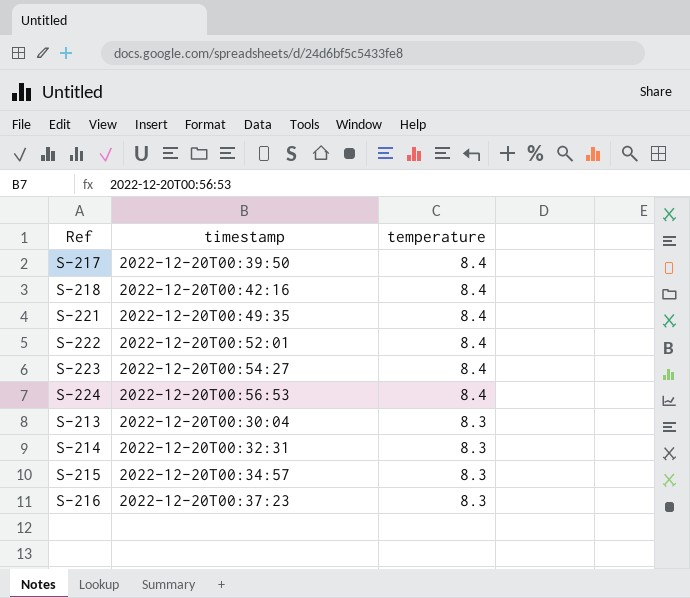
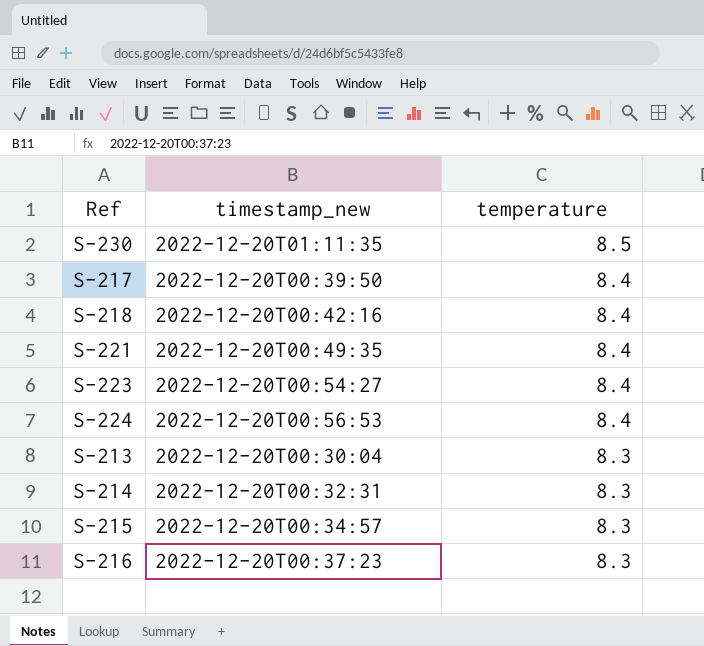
column name: timestamp -> timestamp_new
row S-222: 2022-12-20T00:52:01 | 8.4 -> none
row S-230: none -> 2022-12-20T01:11:35 | 8.5

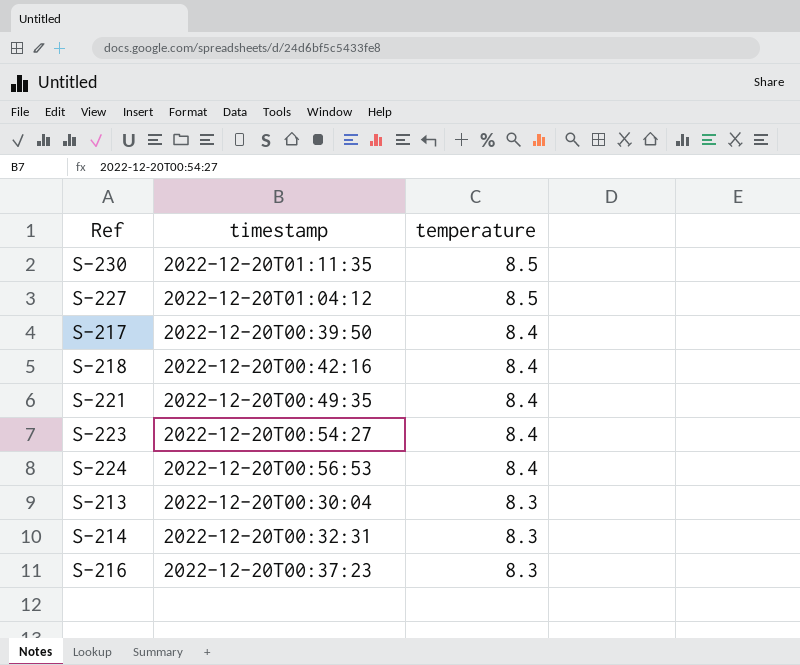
column name: timestamp_new -> timestamp
row S-215: 2022-12-20T00:34:57 | 8.3 -> none
row S-227: none -> 2022-12-20T01:04:12 | 8.5

